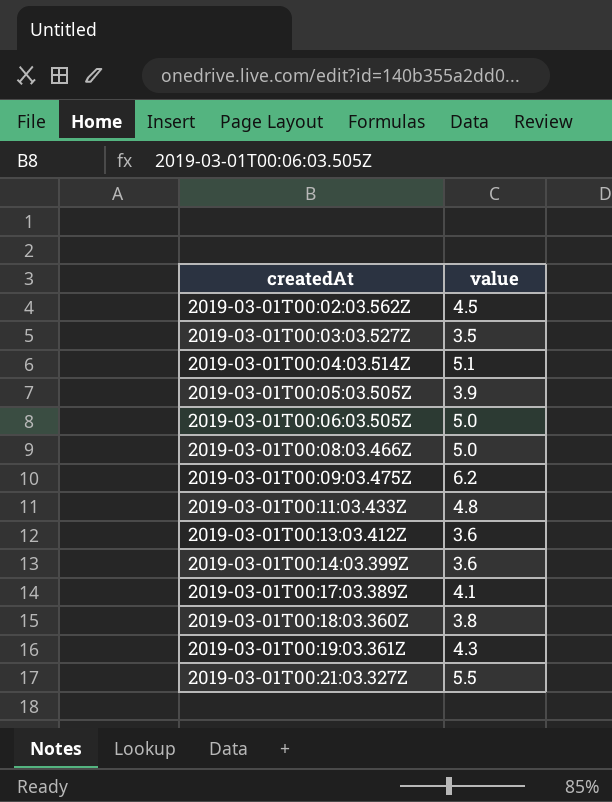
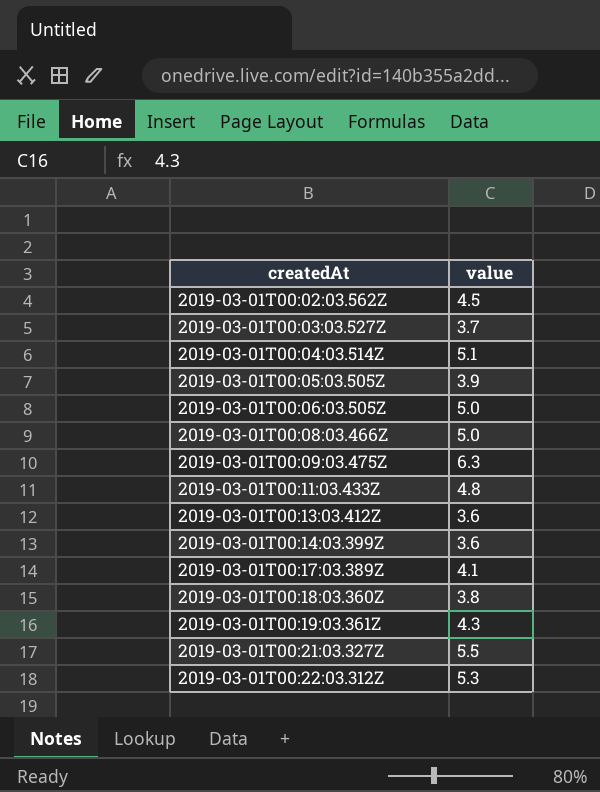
2019-03-01T00:03:03.527Z | value: 3.5 -> 3.7
2019-03-01T00:09:03.475Z | value: 6.2 -> 6.3
row 2019-03-01T00:22:03.312Z: none -> 5.3

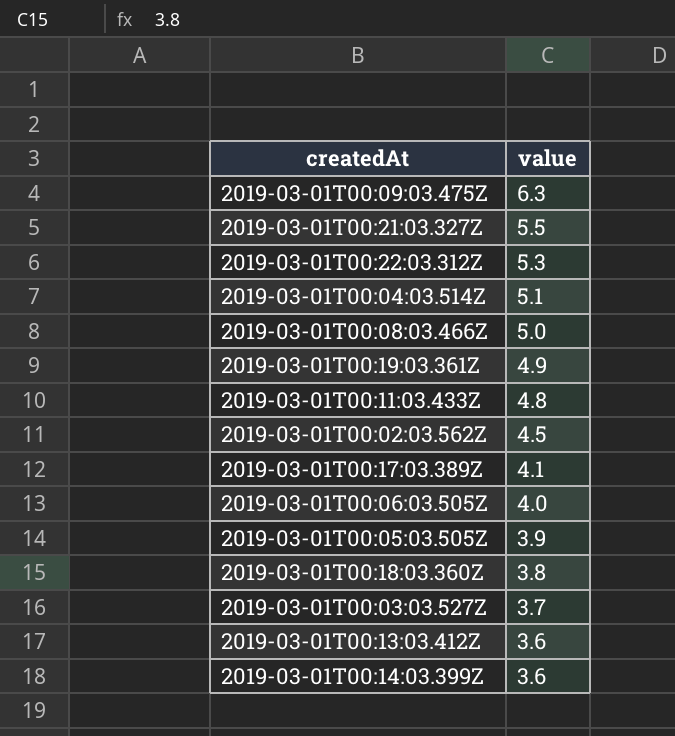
row order: createdAt ascending -> value descending
2019-03-01T00:19:03.361Z | value: 4.3 -> 4.9
2019-03-01T00:06:03.505Z | value: 5.0 -> 4.0

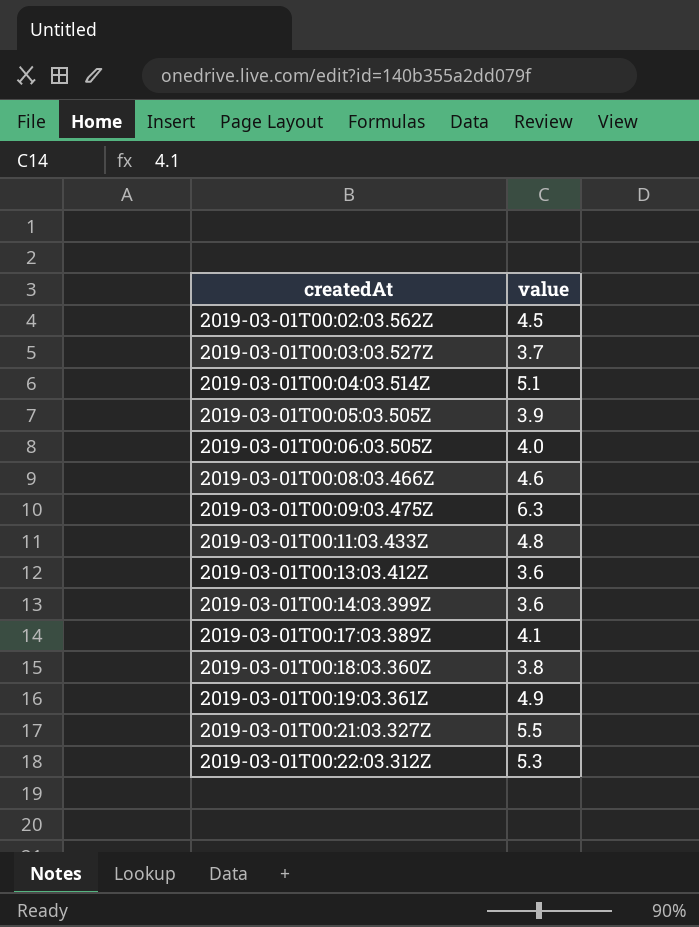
row order: value descending -> createdAt ascending
2019-03-01T00:08:03.466Z | value: 5.0 -> 4.6

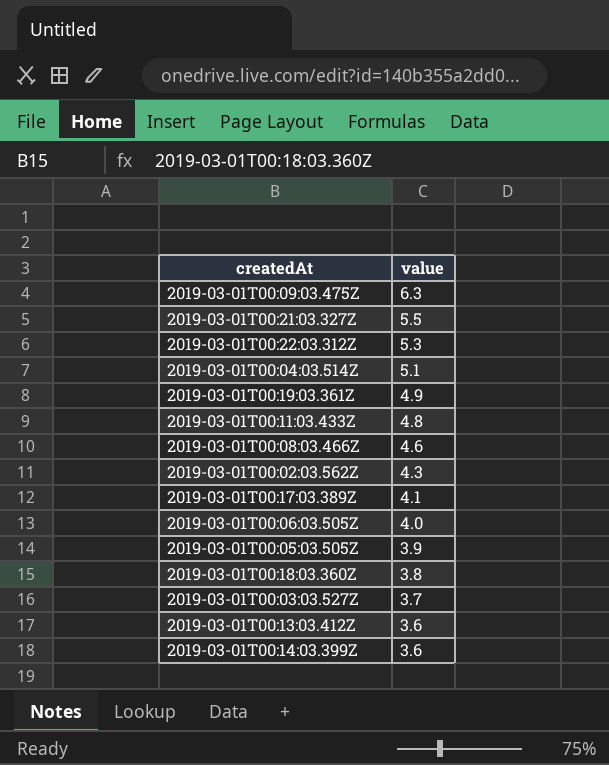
row order: createdAt ascending -> value descending
2019-03-01T00:02:03.562Z | value: 4.5 -> 4.3

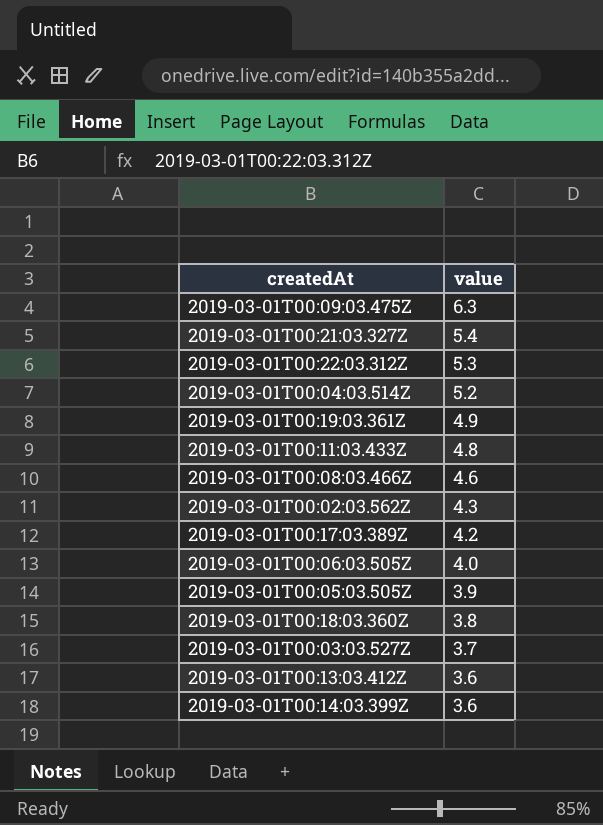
2019-03-01T00:21:03.327Z | value: 5.5 -> 5.4
2019-03-01T00:04:03.514Z | value: 5.1 -> 5.2
2019-03-01T00:17:03.389Z | value: 4.1 -> 4.2

